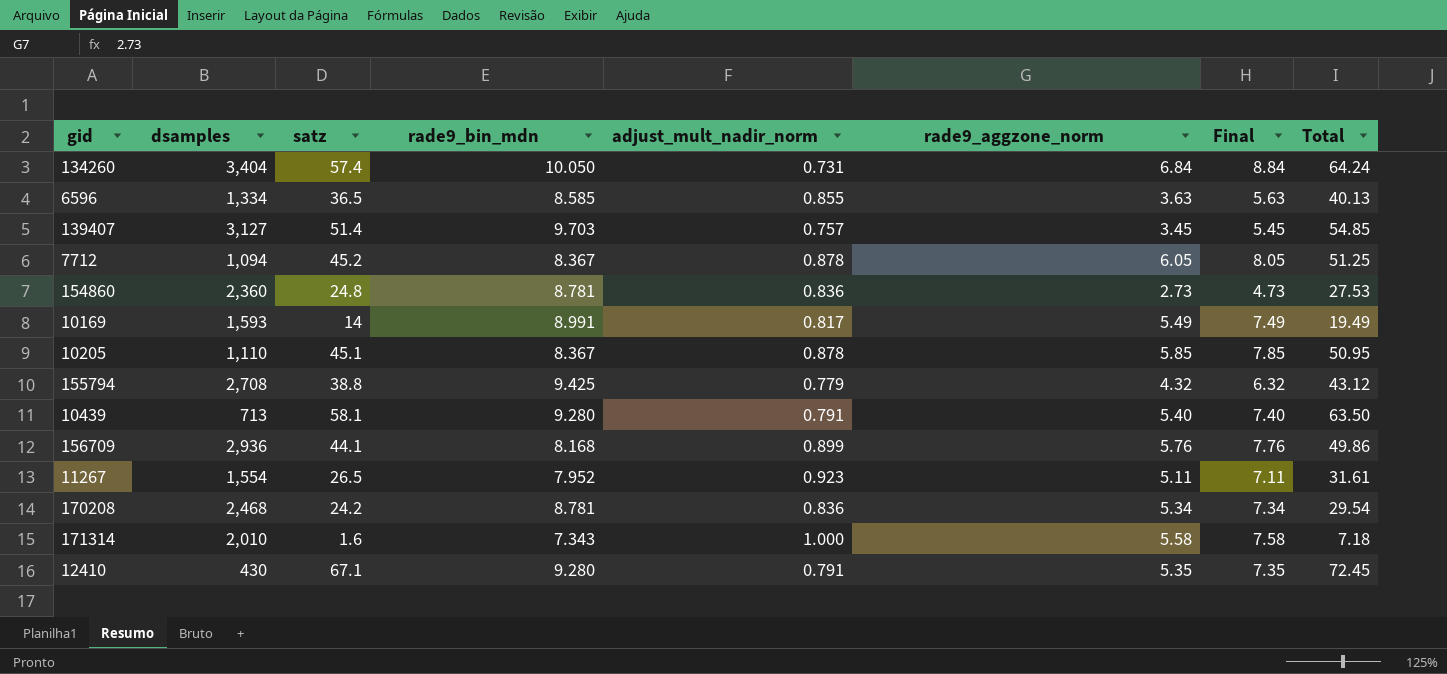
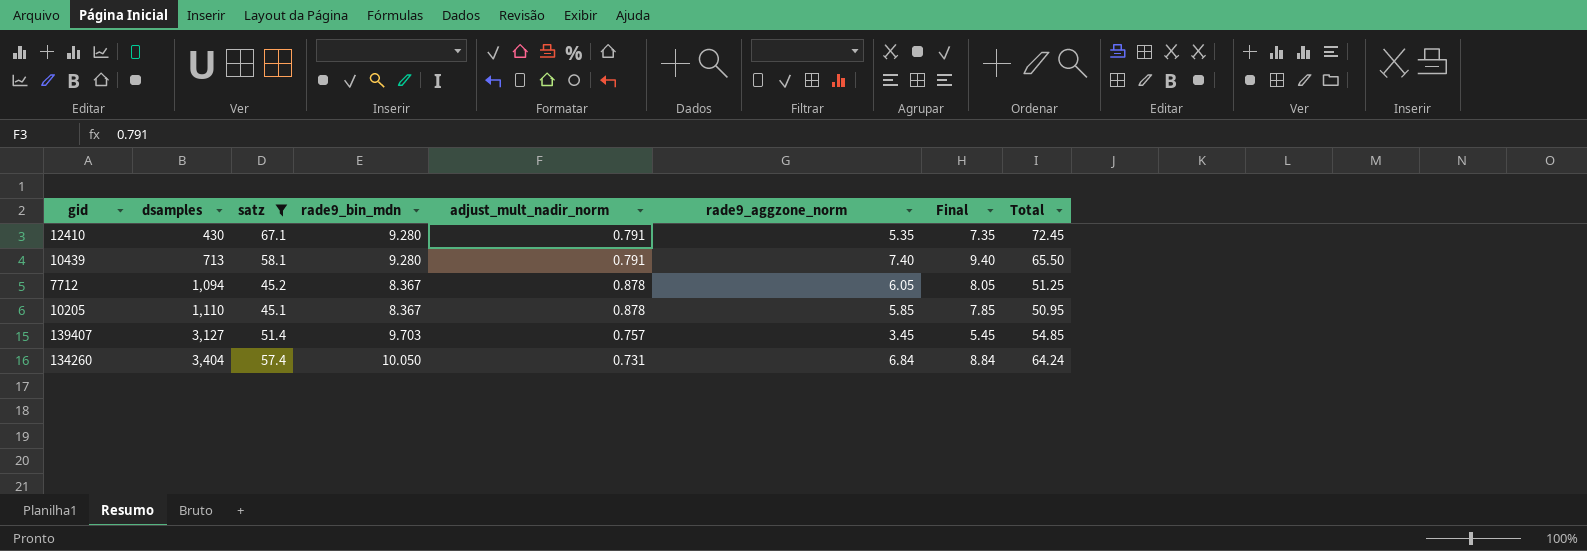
filter: none -> satz >= 45.1
row order: none -> dsamples ascending
10439 | rade9_aggzone_norm: 5.40 -> 7.40
10439 | Final: 7.40 -> 9.40
10439 | Total: 63.50 -> 65.50

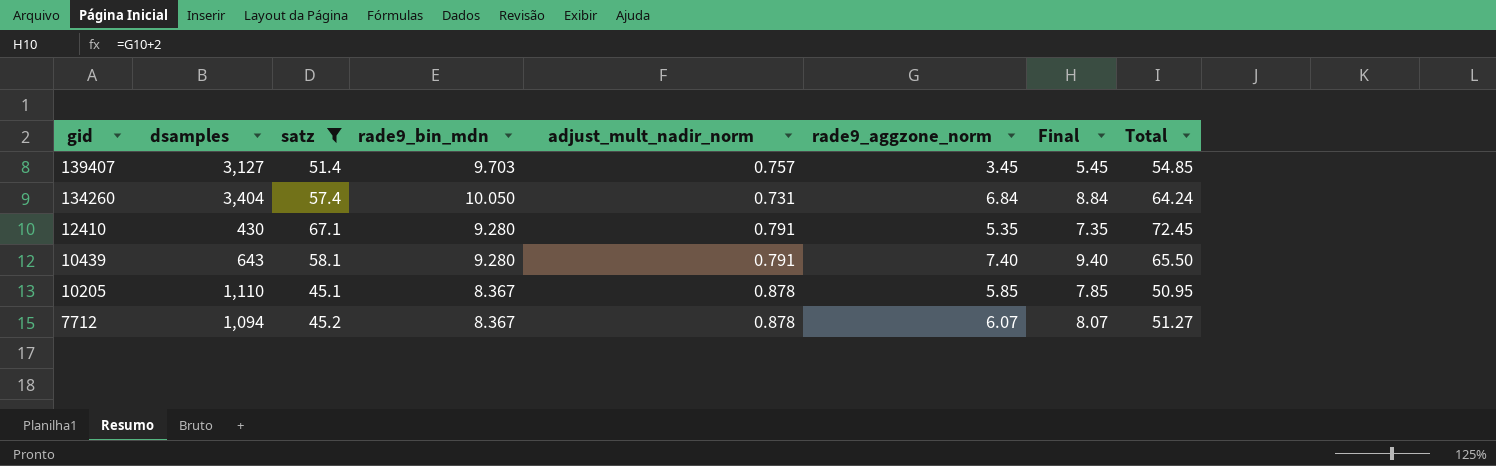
row order: dsamples ascending -> gid descending
10439 | dsamples: 713 -> 643
7712 | rade9_aggzone_norm: 6.05 -> 6.07
7712 | Final: 8.05 -> 8.07
7712 | Total: 51.25 -> 51.27

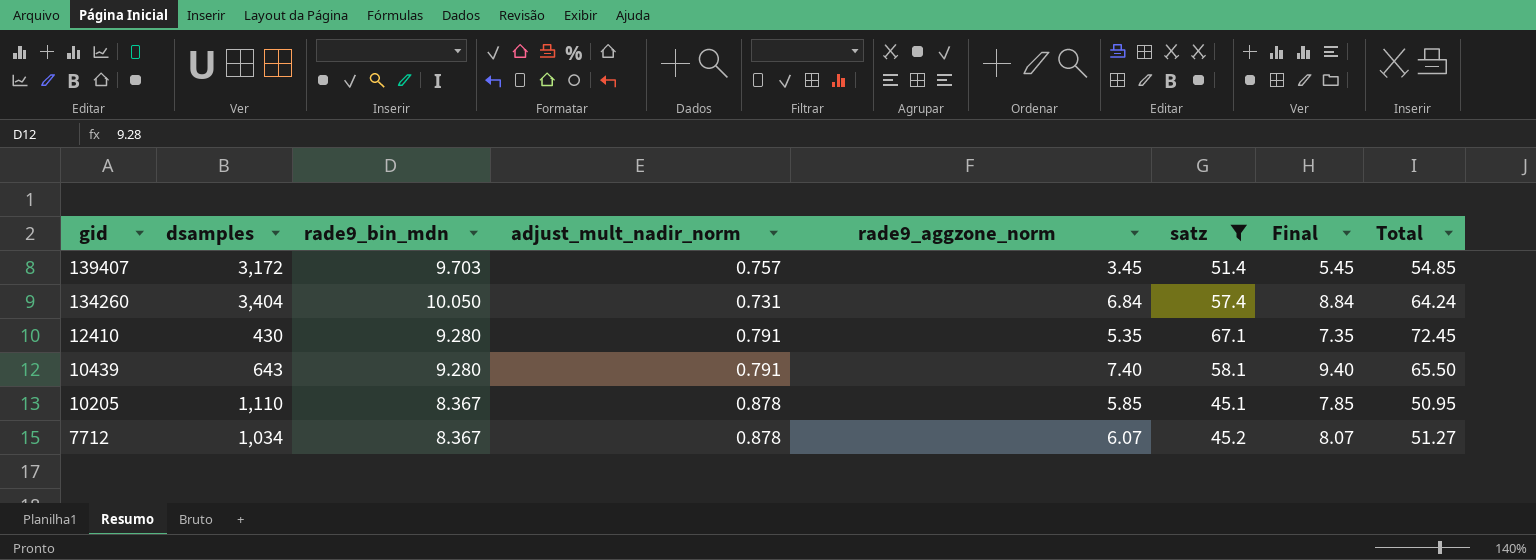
column satz | position: 3 -> 6
139407 | dsamples: 3,127 -> 3,172
7712 | dsamples: 1,094 -> 1,034

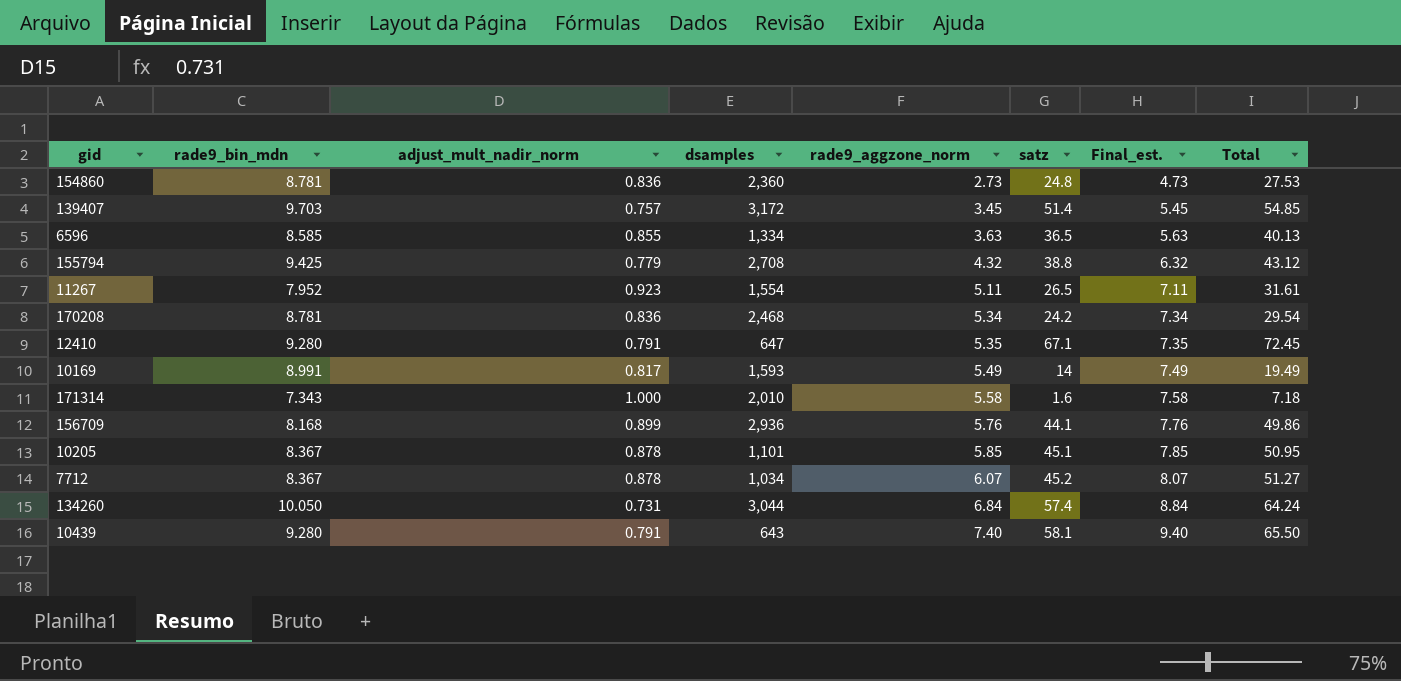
filter: satz >= 45.1 -> none
row order: gid descending -> rade9_aggzone_norm ascending
column dsamples | position: 2 -> 4
column name: Final -> Final_est.
12410 | dsamples: 430 -> 647
10205 | dsamples: 1,110 -> 1,101
134260 | dsamples: 3,404 -> 3,044

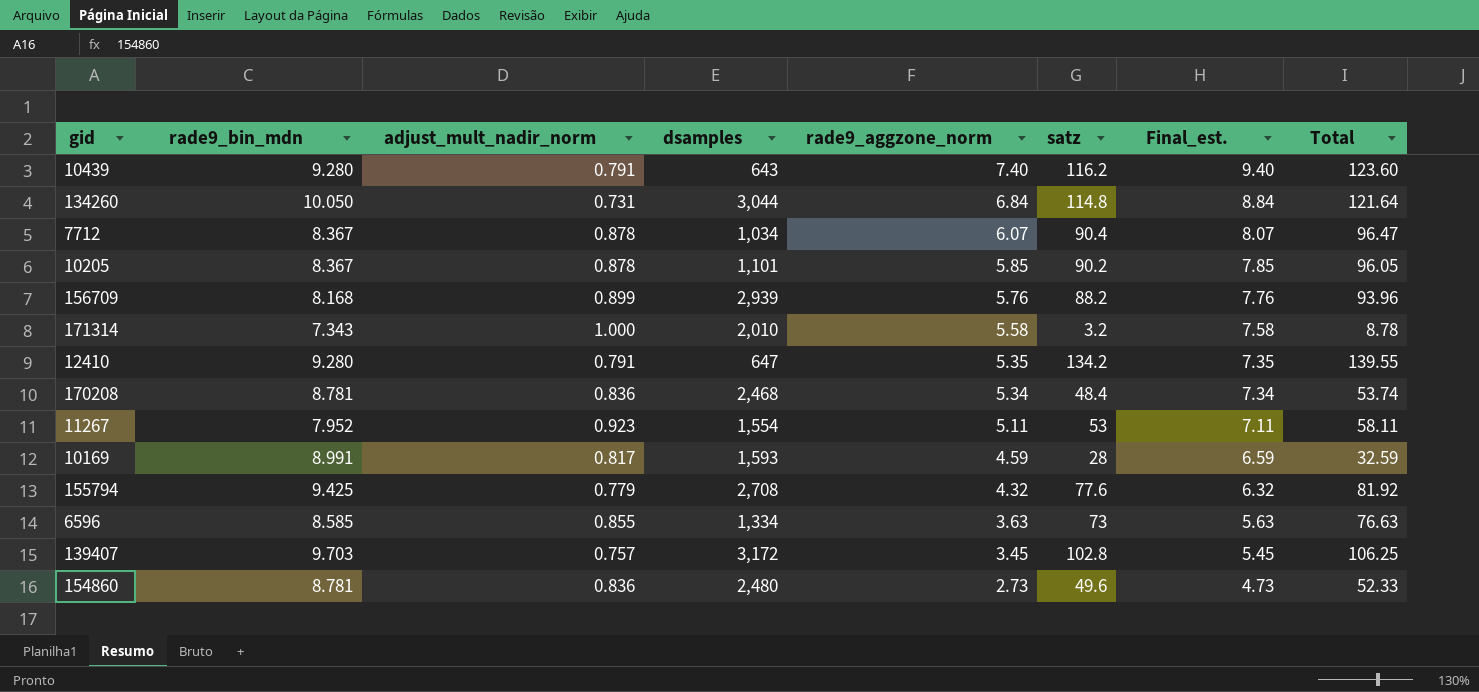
row order: rade9_aggzone_norm ascending -> rade9_aggzone_norm descending
10439 | satz: 58.1 -> 116.2
10439 | Total: 65.50 -> 123.60
134260 | satz: 57.4 -> 114.8
134260 | Total: 64.24 -> 121.64
7712 | satz: 45.2 -> 90.4
7712 | Total: 51.27 -> 96.47
10205 | satz: 45.1 -> 90.2
10205 | Total: 50.95 -> 96.05
156709 | dsamples: 2,936 -> 2,939
156709 | satz: 44.1 -> 88.2
156709 | Total: 49.86 -> 93.96
171314 | satz: 1.6 -> 3.2
171314 | Total: 7.18 -> 8.78
12410 | satz: 67.1 -> 134.2
12410 | Total: 72.45 -> 139.55
170208 | satz: 24.2 -> 48.4
170208 | Total: 29.54 -> 53.74
11267 | satz: 26.5 -> 53
11267 | Total: 31.61 -> 58.11
10169 | rade9_aggzone_norm: 5.49 -> 4.59
10169 | satz: 14 -> 28
10169 | Final_est.: 7.49 -> 6.59
10169 | Total: 19.49 -> 32.59
155794 | satz: 38.8 -> 77.6
155794 | Total: 43.12 -> 81.92
6596 | satz: 36.5 -> 73
6596 | Total: 40.13 -> 76.63
139407 | satz: 51.4 -> 102.8
139407 | Total: 54.85 -> 106.25
154860 | dsamples: 2,360 -> 2,480
154860 | satz: 24.8 -> 49.6
154860 | Total: 27.53 -> 52.33

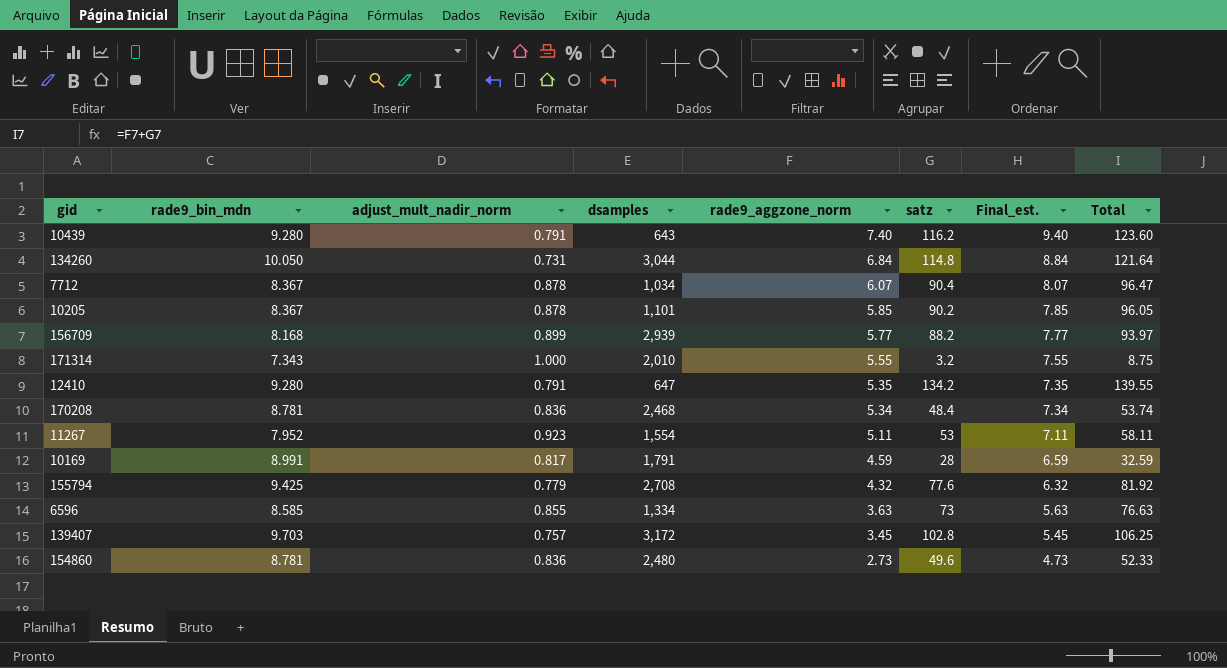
156709 | rade9_aggzone_norm: 5.76 -> 5.77
156709 | Final_est.: 7.76 -> 7.77
156709 | Total: 93.96 -> 93.97
171314 | rade9_aggzone_norm: 5.58 -> 5.55
171314 | Final_est.: 7.58 -> 7.55
171314 | Total: 8.78 -> 8.75
10169 | dsamples: 1,593 -> 1,791

